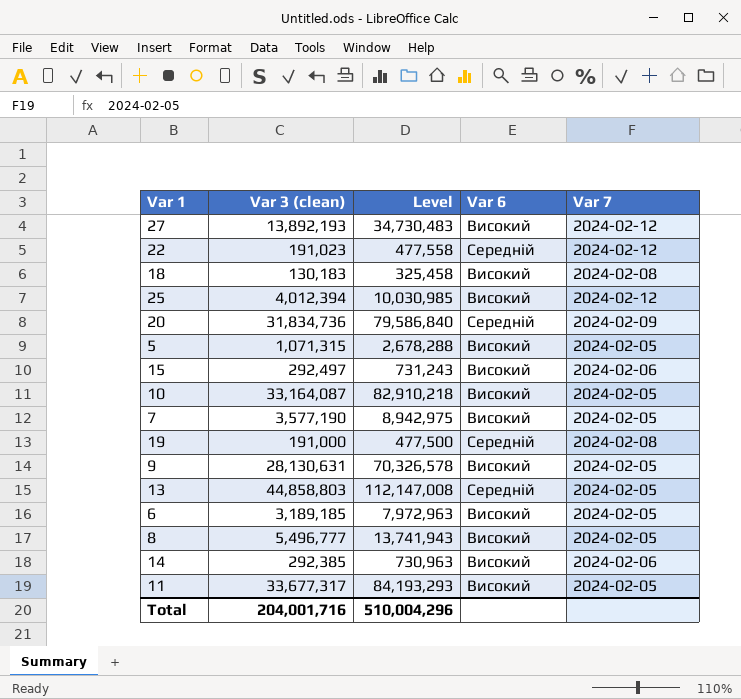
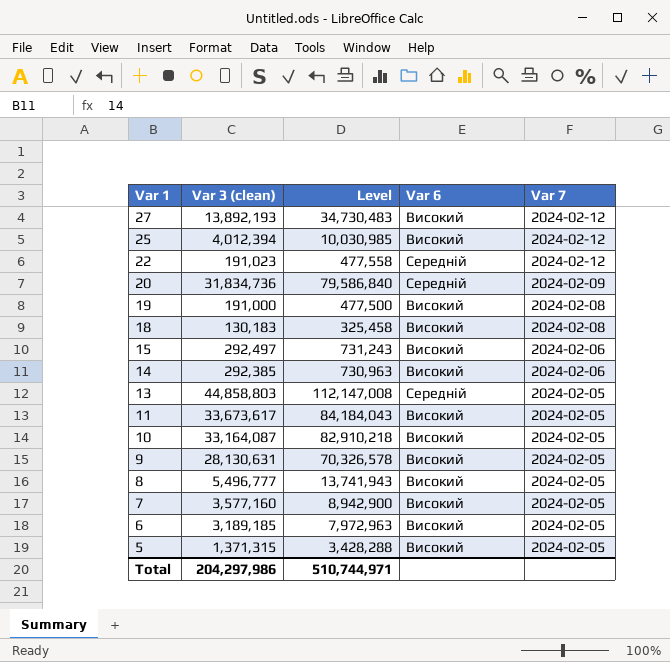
row order: none -> Var 1 descending
19 | Var 6: Середній -> Високий
11 | Var 3 (clean): 33,677,317 -> 33,673,617
11 | Level: 84,193,293 -> 84,184,043
7 | Var 3 (clean): 3,577,190 -> 3,577,160
7 | Level: 8,942,975 -> 8,942,900
5 | Var 3 (clean): 1,071,315 -> 1,371,315
5 | Level: 2,678,288 -> 3,428,288
Total | Var 3 (clean): 204,001,716 -> 204,297,986
Total | Level: 510,004,296 -> 510,744,971

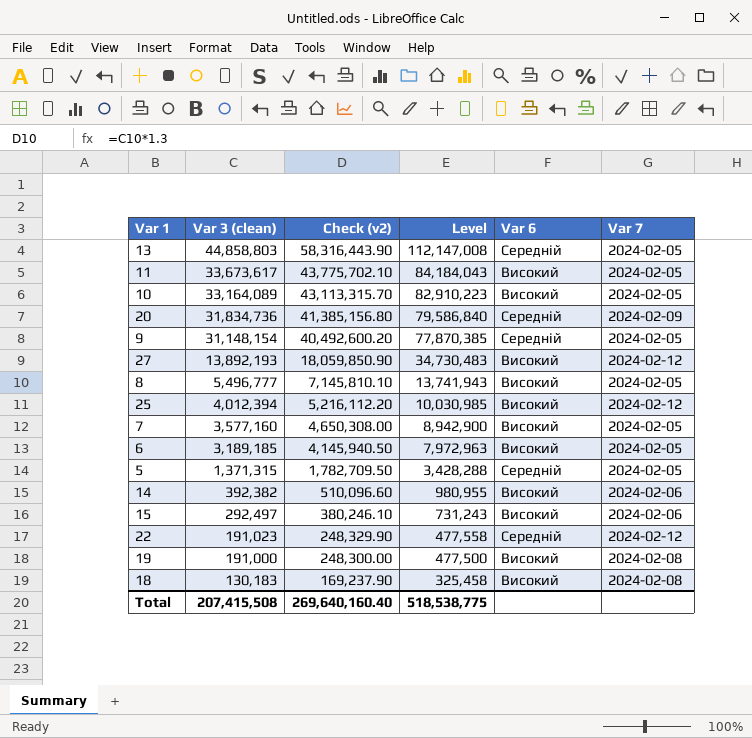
row order: Var 1 descending -> Var 3 (clean) descending
column Check (v2) | formula: none -> [Var 3 (clean)] * 1.3
10 | Var 3 (clean): 33,164,087 -> 33,164,089
10 | Level: 82,910,218 -> 82,910,223
9 | Var 3 (clean): 28,130,631 -> 31,148,154
9 | Level: 70,326,578 -> 77,870,385
9 | Var 6: Високий -> Середній
5 | Var 6: Високий -> Середній
14 | Var 3 (clean): 292,385 -> 392,382
14 | Level: 730,963 -> 980,955
Total | Var 3 (clean): 204,297,986 -> 207,415,508
Total | Level: 510,744,971 -> 518,538,775

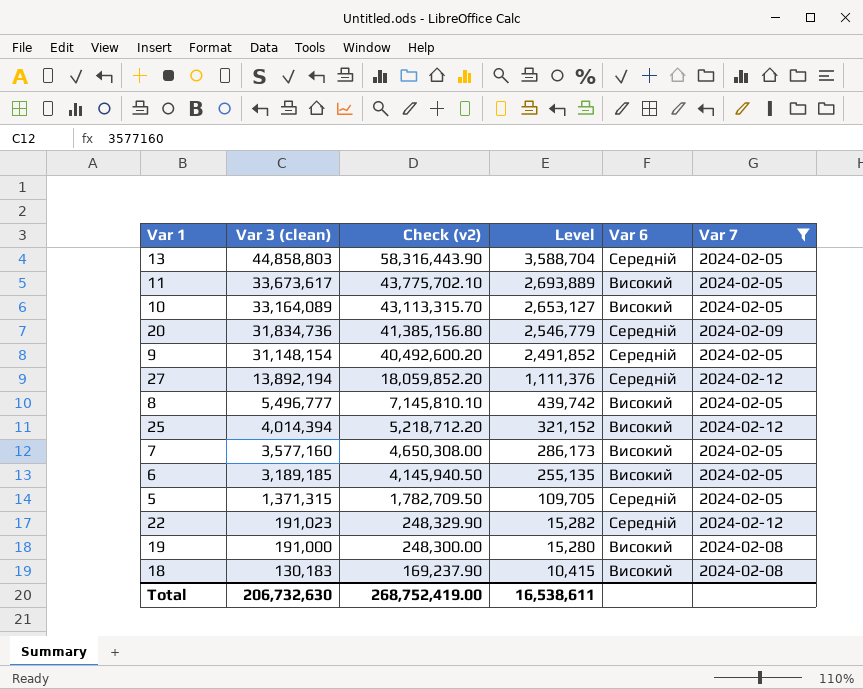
filter: none -> Var 7 != 2024-02-06
column Level | formula: [Var 3 (clean)] * 2.5 -> [Var 3 (clean)] * 0.08
27 | Var 3 (clean): 13,892,193 -> 13,892,194
27 | Check (v2): 18,059,850.90 -> 18,059,852.20
27 | Var 6: Високий -> Середній
25 | Var 3 (clean): 4,012,394 -> 4,014,394
25 | Check (v2): 5,216,112.20 -> 5,218,712.20
Total | Var 3 (clean): 207,415,508 -> 206,732,630
Total | Check (v2): 269,640,160.40 -> 268,752,419.00
Total | Level: 518,538,775 -> 16,538,611

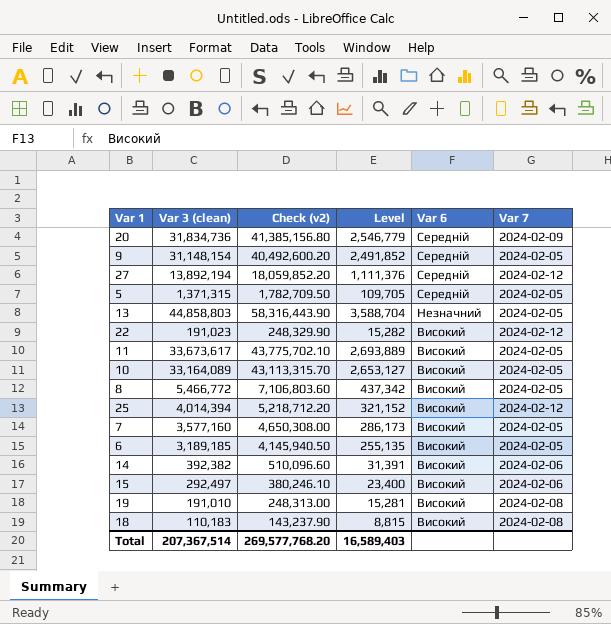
filter: Var 7 != 2024-02-06 -> none
row order: Var 3 (clean) descending -> Var 6 descending
13 | Var 6: Середній -> Незначний
22 | Var 6: Середній -> Високий
8 | Var 3 (clean): 5,496,777 -> 5,466,772
8 | Check (v2): 7,145,810.10 -> 7,106,803.60
8 | Level: 439,742 -> 437,342
19 | Var 3 (clean): 191,000 -> 191,010
19 | Check (v2): 248,300.00 -> 248,313.00
19 | Level: 15,280 -> 15,281
18 | Var 3 (clean): 130,183 -> 110,183
18 | Check (v2): 169,237.90 -> 143,237.90
18 | Level: 10,415 -> 8,815
Total | Var 3 (clean): 206,732,630 -> 207,367,514
Total | Check (v2): 268,752,419.00 -> 269,577,768.20
Total | Level: 16,538,611 -> 16,589,403

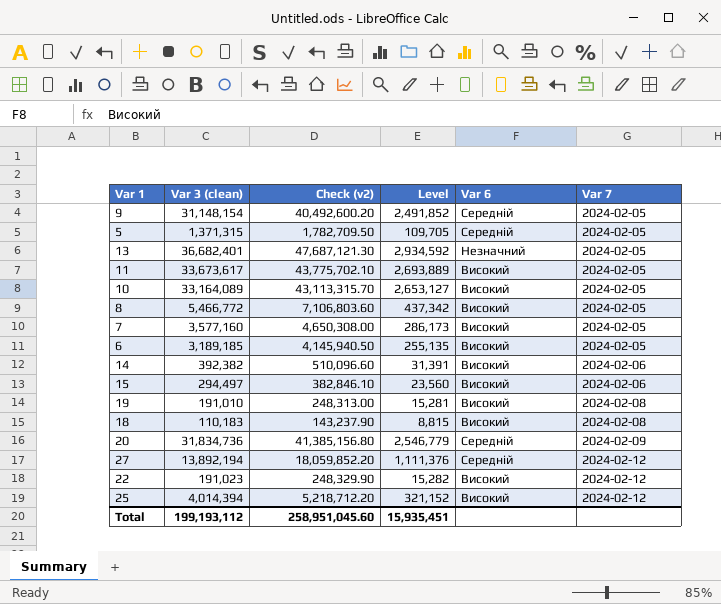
row order: Var 6 descending -> Var 7 ascending
13 | Var 3 (clean): 44,858,803 -> 36,682,401
13 | Check (v2): 58,316,443.90 -> 47,687,121.30
13 | Level: 3,588,704 -> 2,934,592
15 | Var 3 (clean): 292,497 -> 294,497
15 | Check (v2): 380,246.10 -> 382,846.10
15 | Level: 23,400 -> 23,560
Total | Var 3 (clean): 207,367,514 -> 199,193,112
Total | Check (v2): 269,577,768.20 -> 258,951,045.60
Total | Level: 16,589,403 -> 15,935,451

